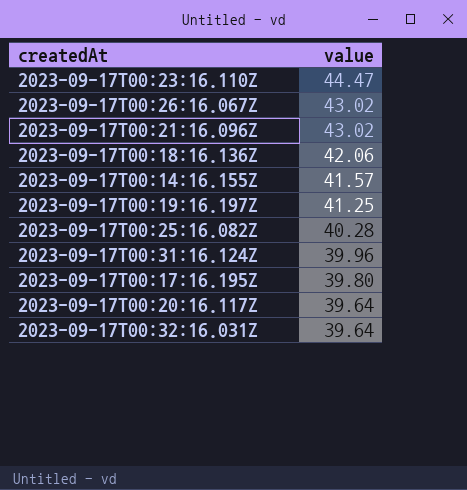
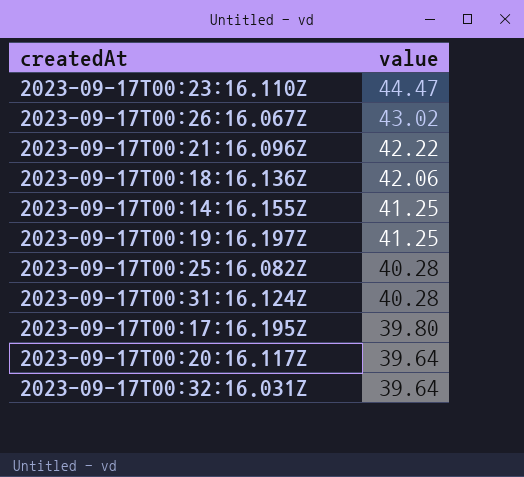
2023-09-17T00:21:16.096Z | value: 43.02 -> 42.22
2023-09-17T00:14:16.155Z | value: 41.57 -> 41.25
2023-09-17T00:31:16.124Z | value: 39.96 -> 40.28

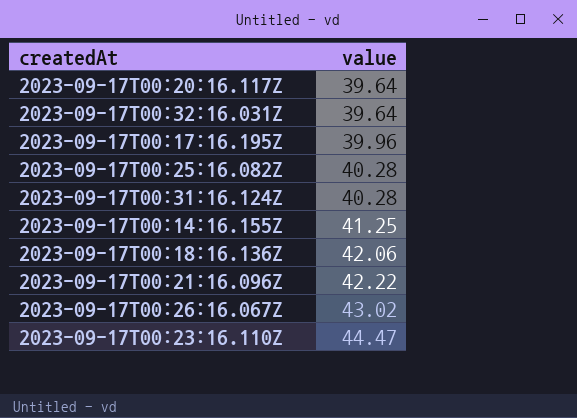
row order: value descending -> value ascending
row 2023-09-17T00:19:16.197Z: 41.25 -> none
2023-09-17T00:17:16.195Z | value: 39.80 -> 39.96

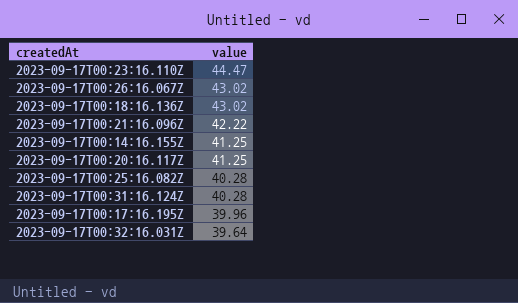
row order: value ascending -> value descending
2023-09-17T00:18:16.136Z | value: 42.06 -> 43.02
2023-09-17T00:20:16.117Z | value: 39.64 -> 41.25

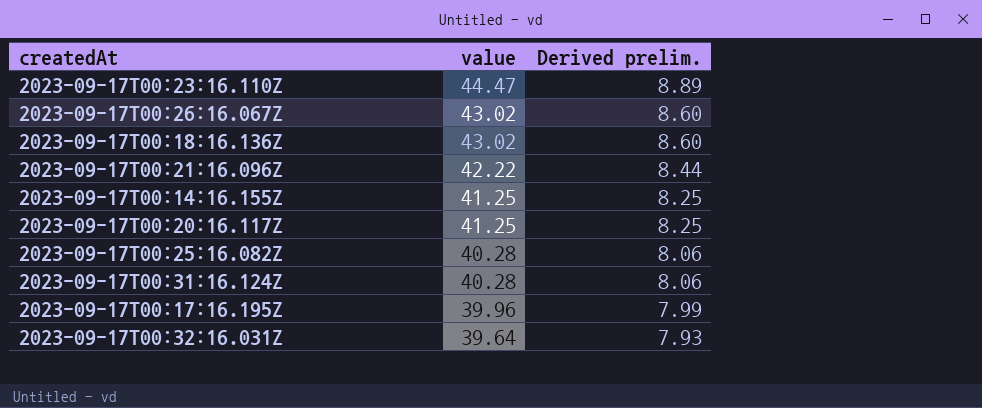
column Derived prelim. | formula: none -> [value] * 0.2

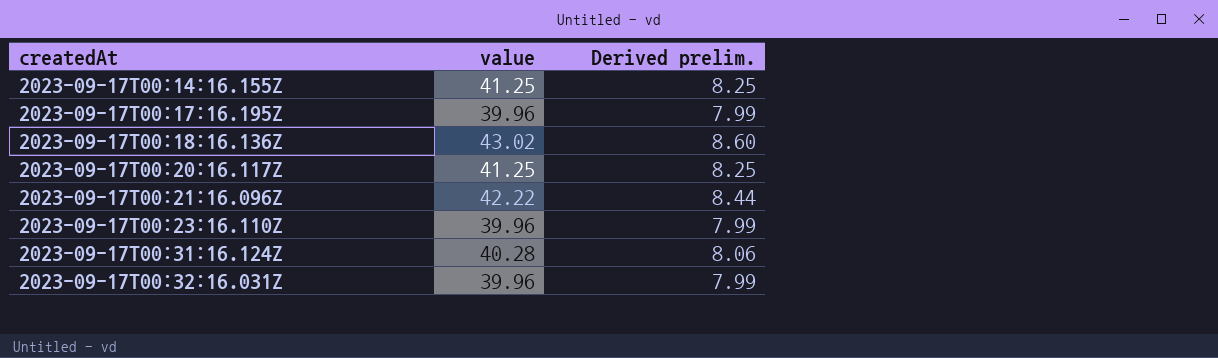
row order: value descending -> createdAt ascending
row 2023-09-17T00:26:16.067Z: 43.02 | 8.60 -> none
row 2023-09-17T00:25:16.082Z: 40.28 | 8.06 -> none
2023-09-17T00:23:16.110Z | value: 44.47 -> 39.96
2023-09-17T00:23:16.110Z | Derived prelim.: 8.89 -> 7.99
2023-09-17T00:32:16.031Z | value: 39.64 -> 39.96
2023-09-17T00:32:16.031Z | Derived prelim.: 7.93 -> 7.99

